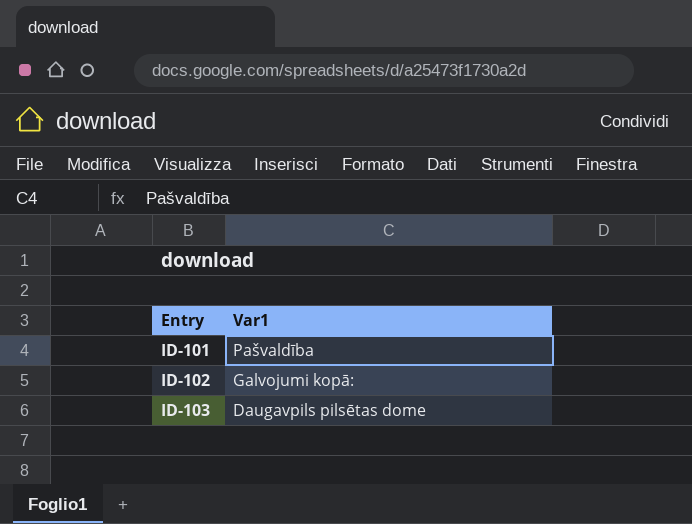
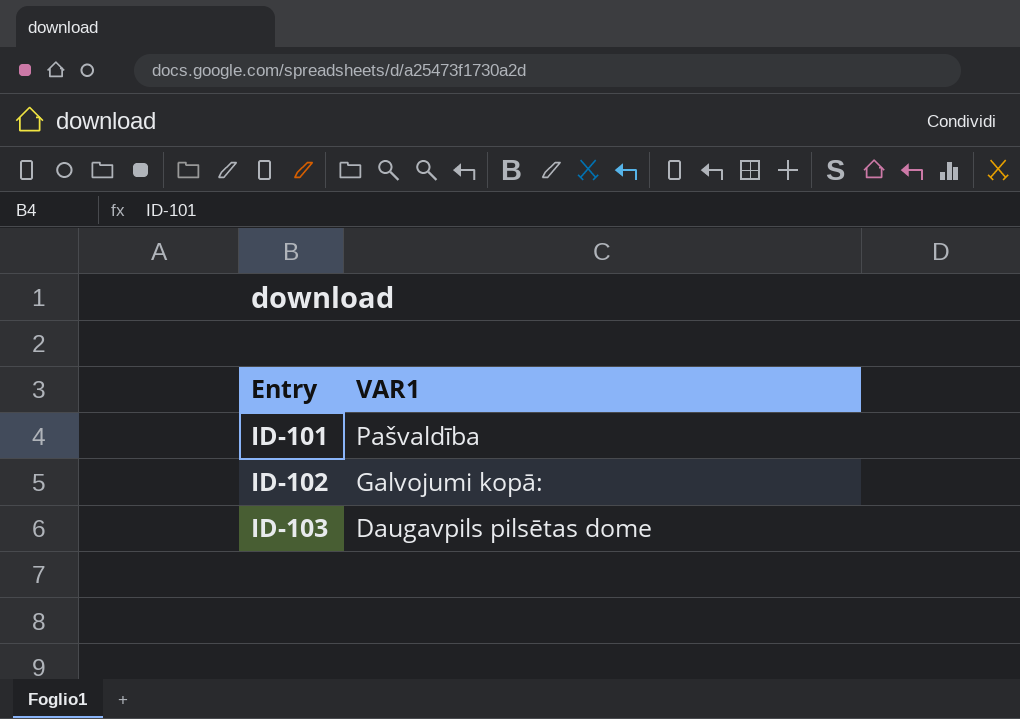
column name: Var1 -> VAR1

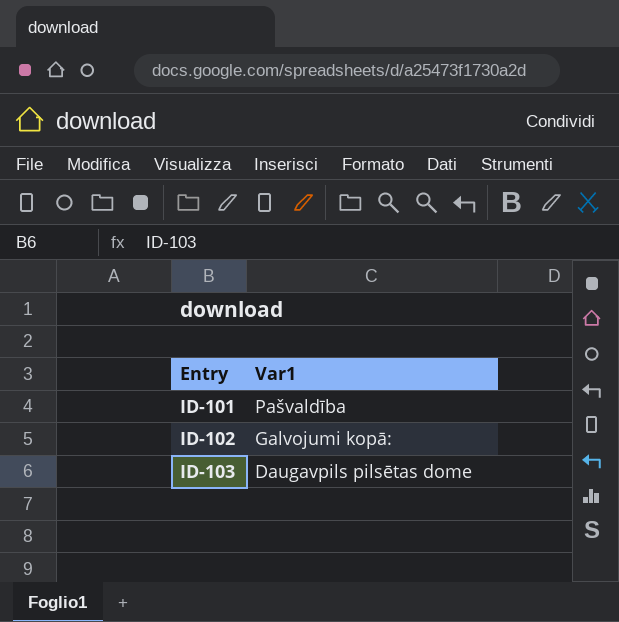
column name: VAR1 -> Var1

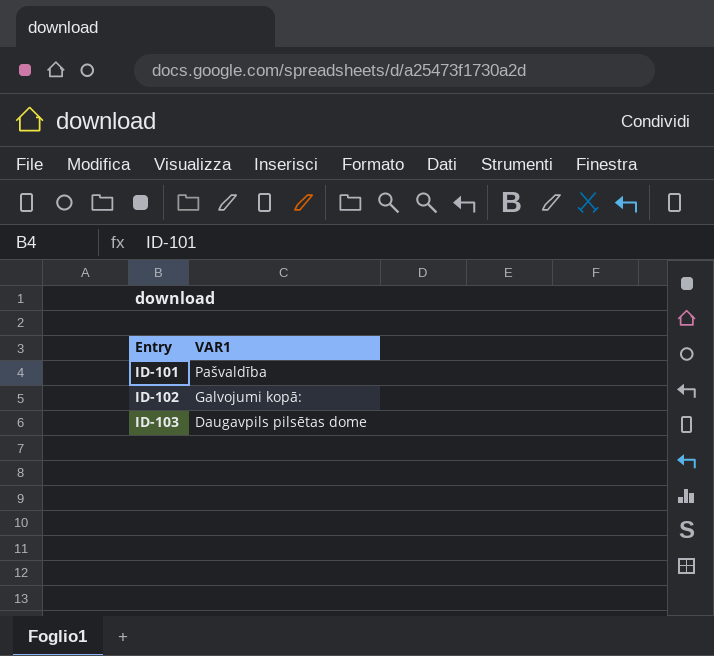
column name: Var1 -> VAR1

